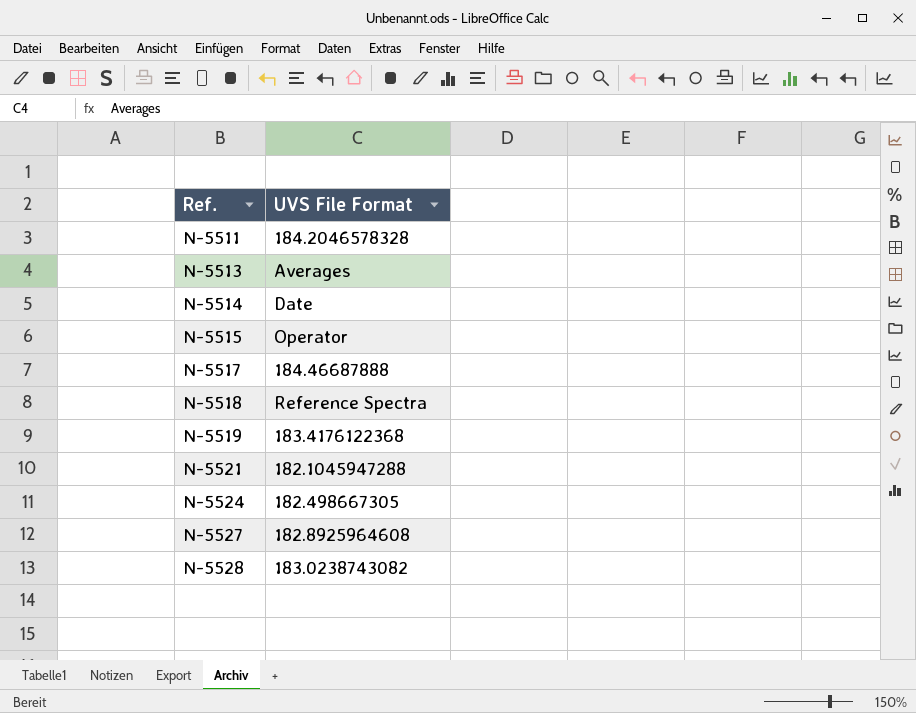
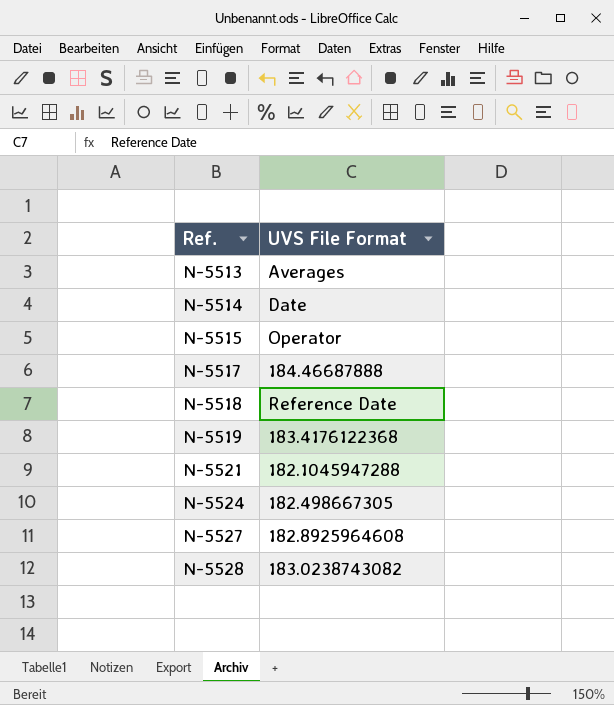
row N-5511: 184.2046578328 -> none
N-5518 | UVS File Format: Reference Spectra -> Reference Date

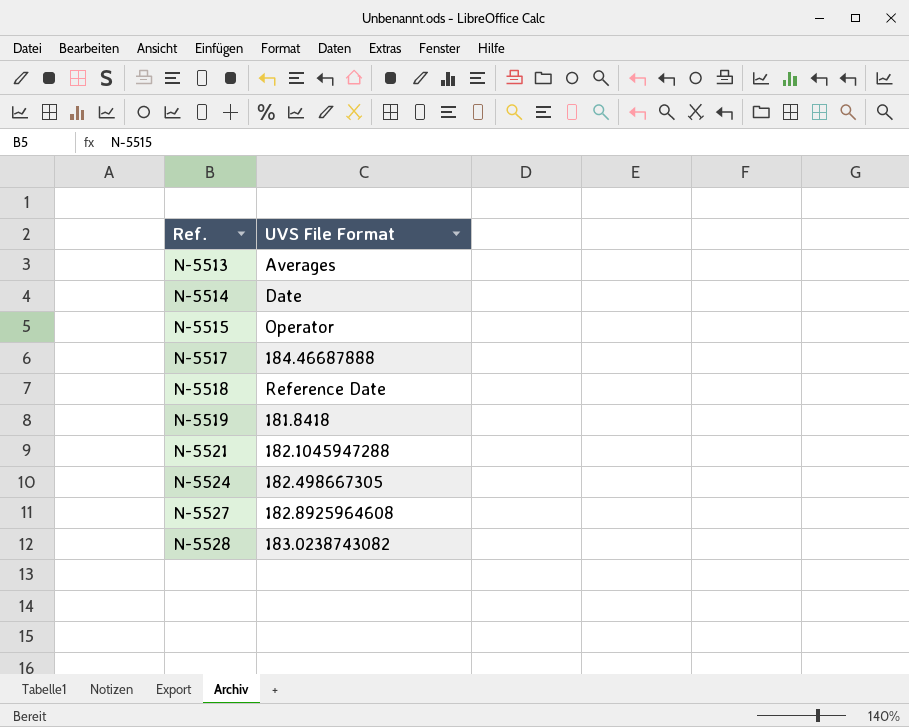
N-5519 | UVS File Format: 183.4176122368 -> 181.8418

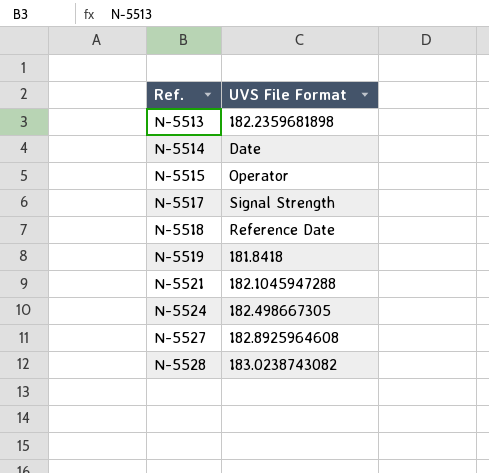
N-5513 | UVS File Format: Averages -> 182.2359681898
N-5517 | UVS File Format: 184.46687888 -> Signal Strength

